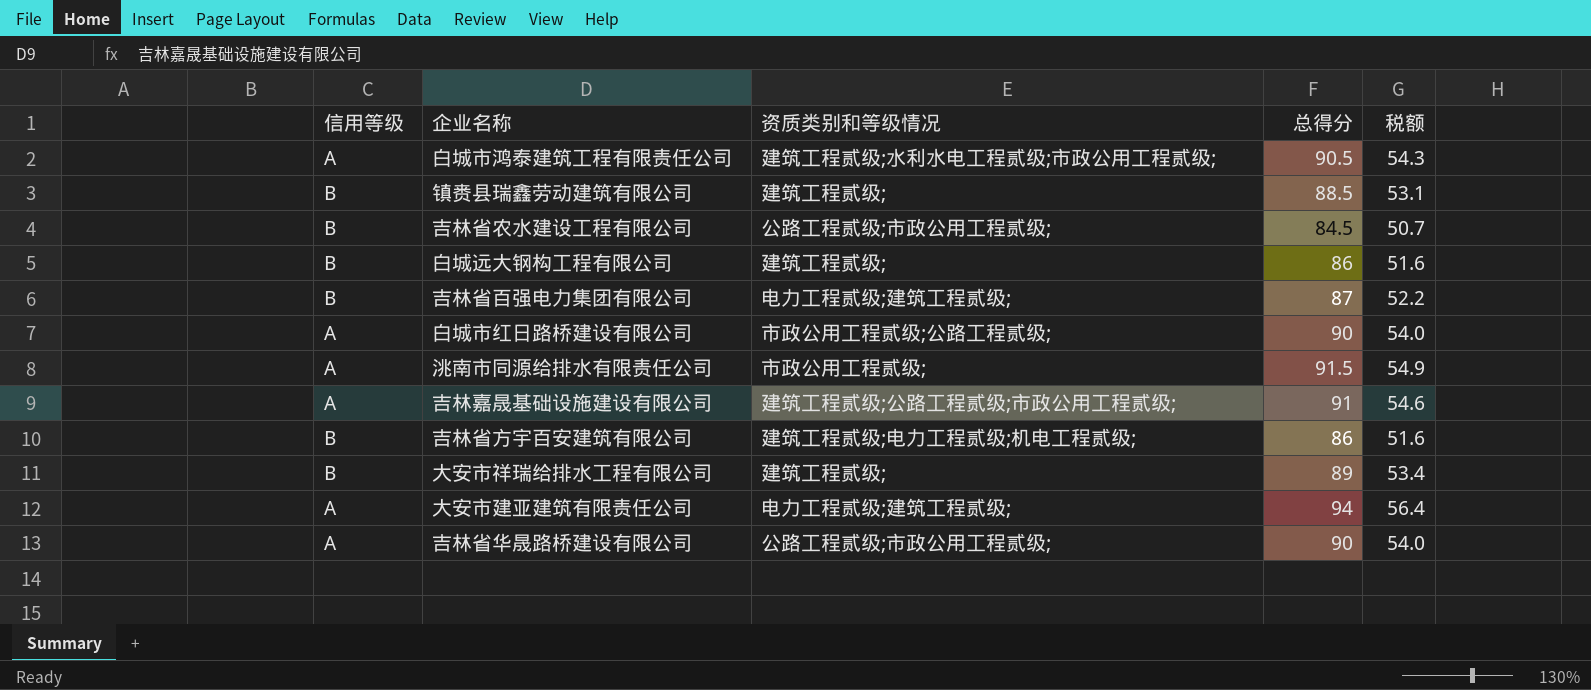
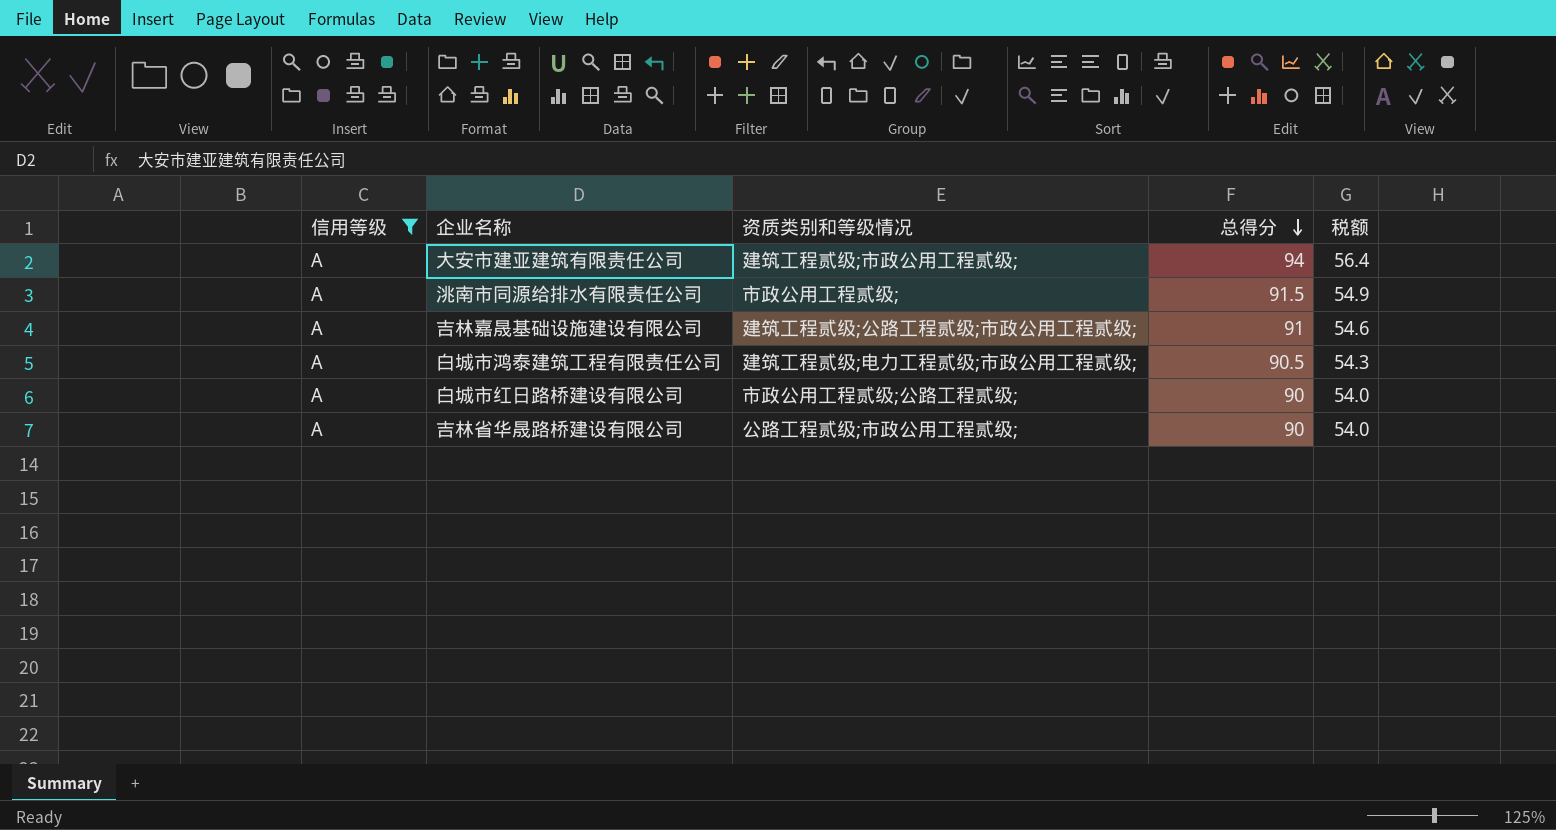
filter: none -> 信用等级 = A
row order: none -> 总得分 descending
大安市建亚建筑有限责任公司 | 资质类别和等级情况: 电力工程贰级;建筑工程贰级; -> 建筑工程贰级;市政公用工程贰级;
白城市鸿泰建筑工程有限责任公司 | 资质类别和等级情况: 建筑工程贰级;水利水电工程贰级;市政公用工程贰级; -> 建筑工程贰级;电力工程贰级;市政公用工程贰级;

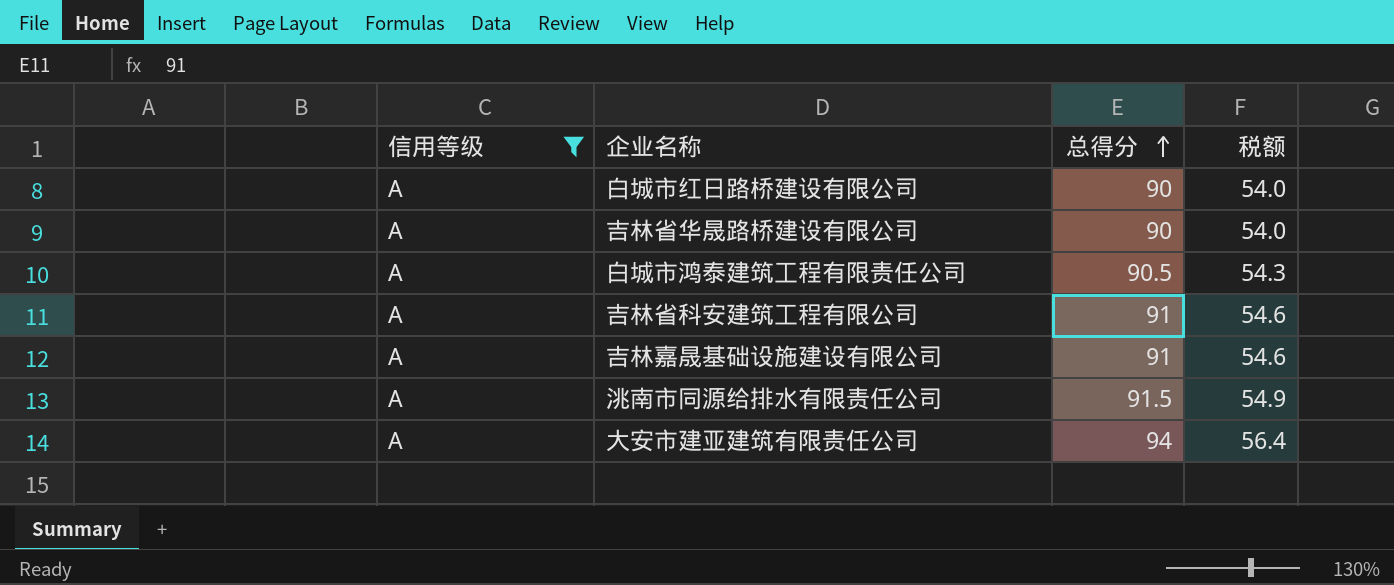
row order: 总得分 descending -> 总得分 ascending
column 资质类别和等级情况 | position: 3 -> none
row 吉林省科安建筑工程有限公司: none -> A | 91 | 54.6

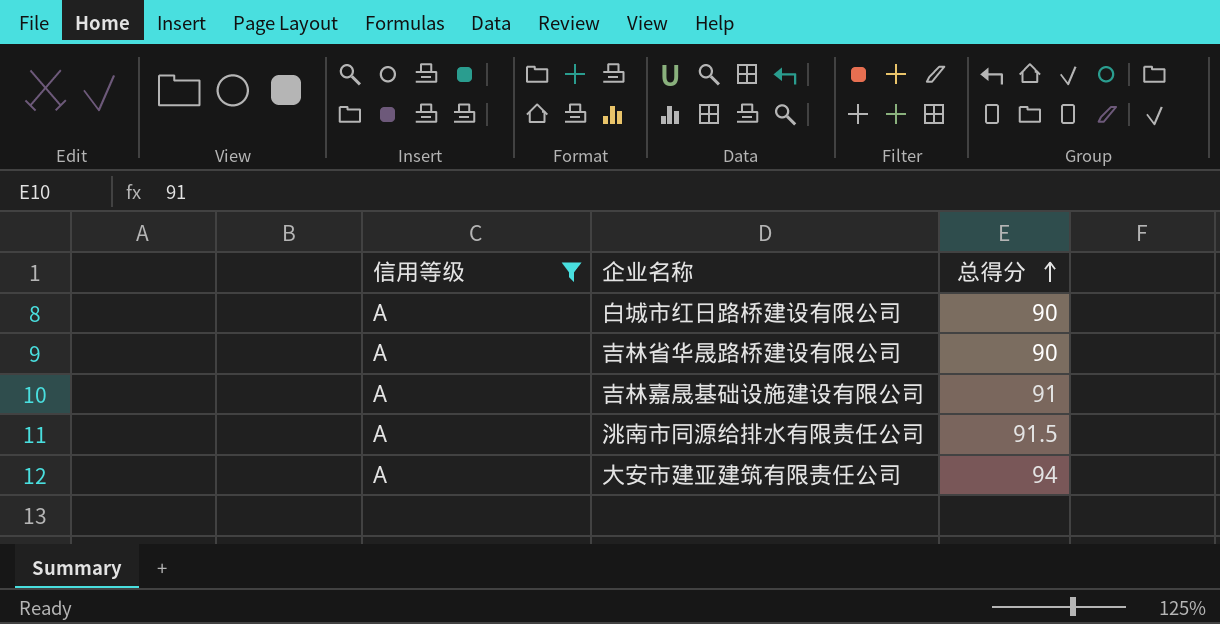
column 税额 | formula: [总得分] * 0.6 -> none
row 白城市鸿泰建筑工程有限责任公司: A | 90.5 | 54.3 -> none
row 吉林省科安建筑工程有限公司: A | 91 | 54.6 -> none

